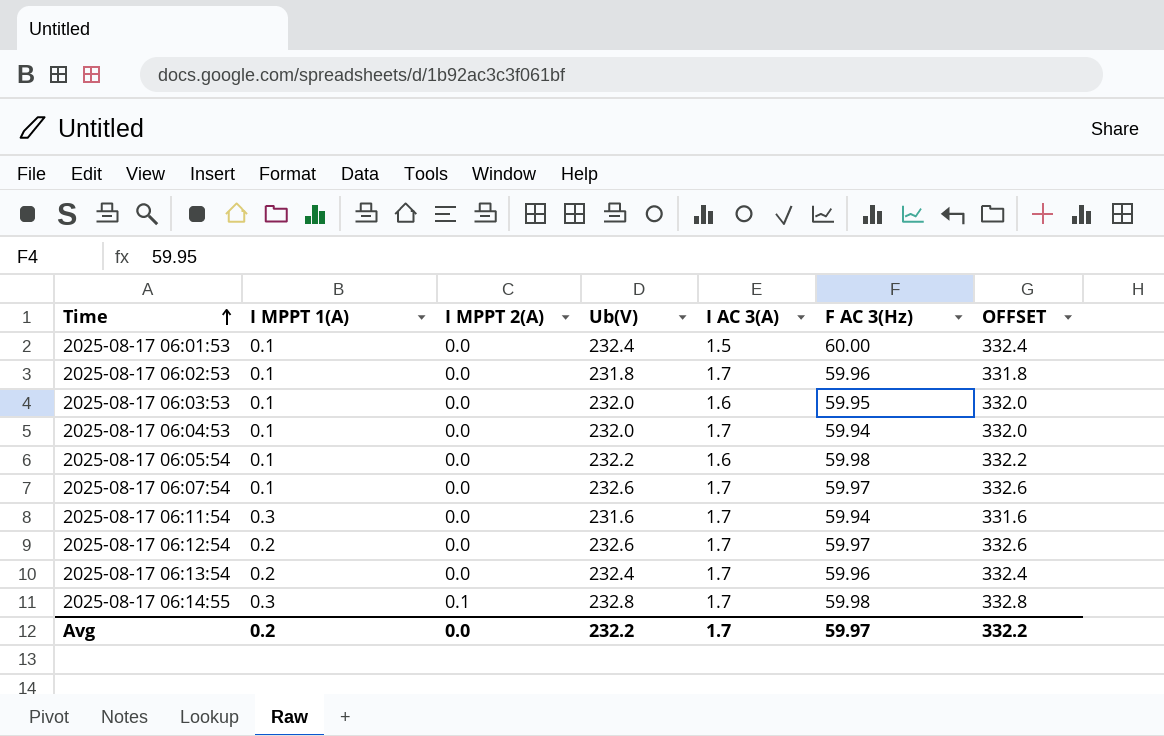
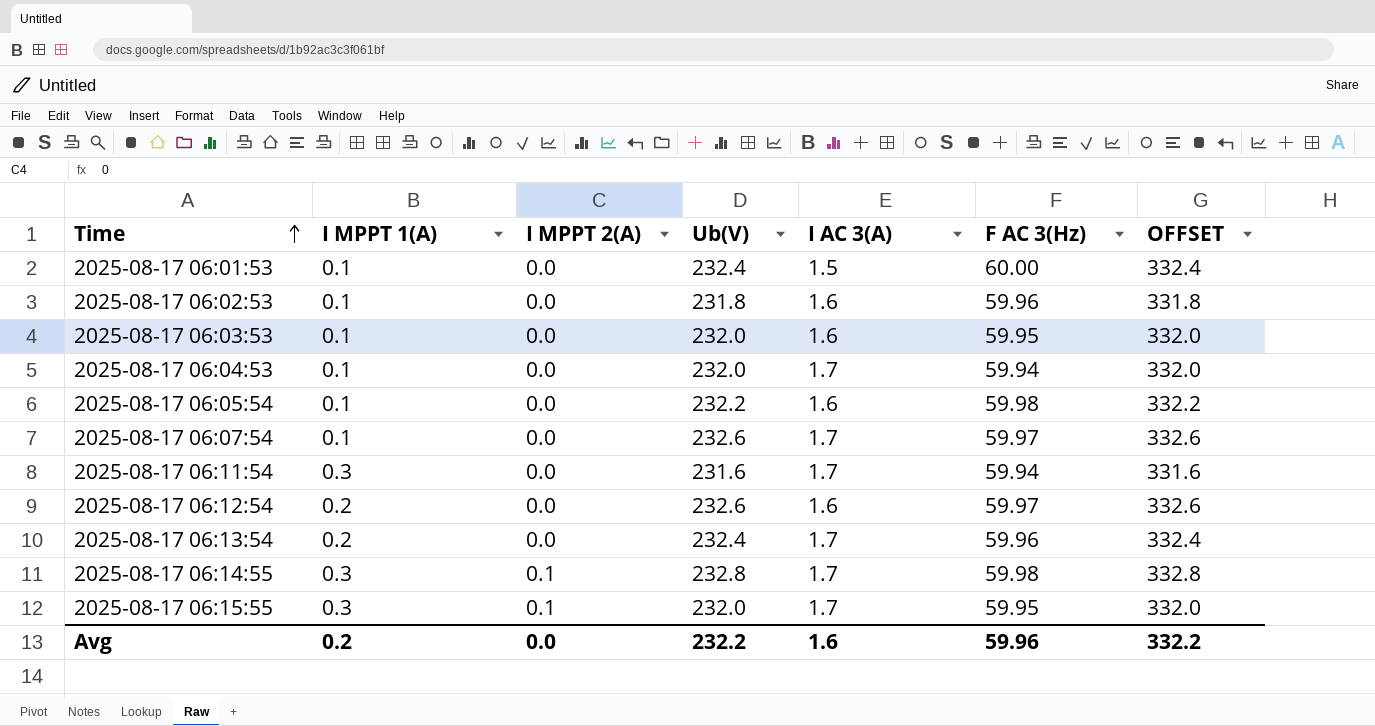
2025-08-17 06:02:53 | I AC 3(A): 1.7 -> 1.6
2025-08-17 06:12:54 | I AC 3(A): 1.7 -> 1.6
row 2025-08-17 06:15:55: none -> 0.3 | 0.1 | 232.0 | 1.7 | 59.95 | 332.0
Avg | I AC 3(A): 1.7 -> 1.6
Avg | F AC 3(Hz): 59.97 -> 59.96

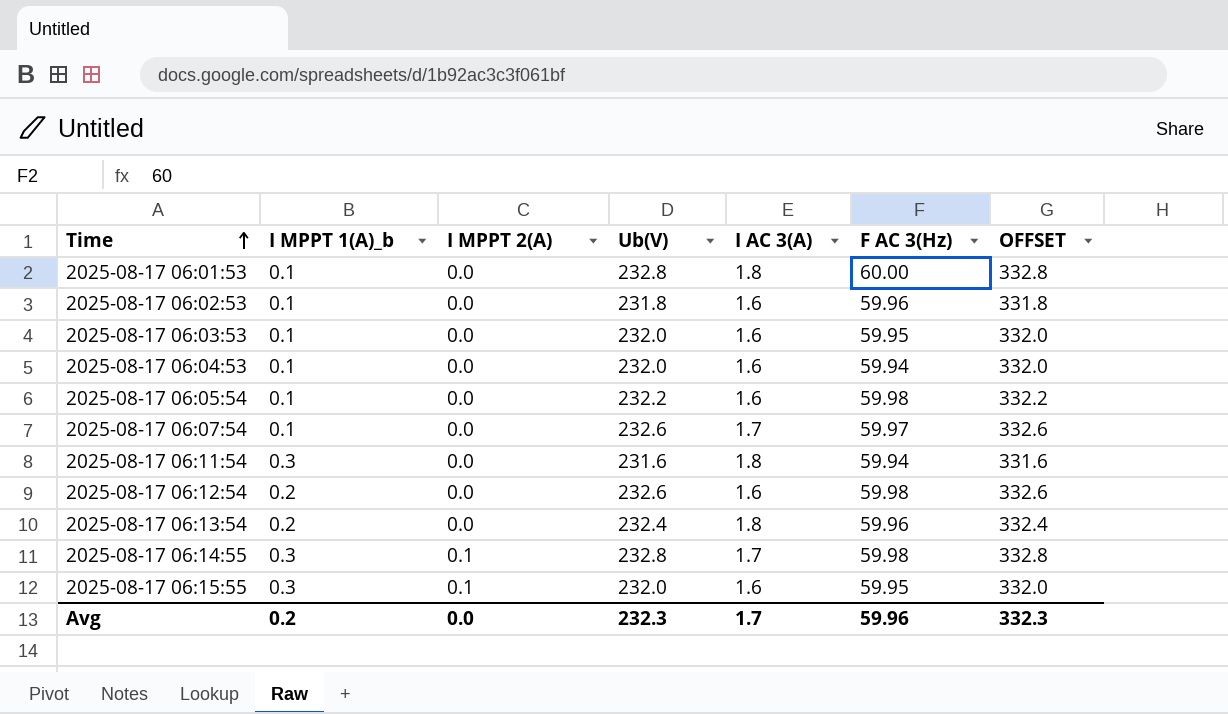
column name: I MPPT 1(A) -> I MPPT 1(A)_b
2025-08-17 06:01:53 | Ub(V): 232.4 -> 232.8
2025-08-17 06:01:53 | I AC 3(A): 1.5 -> 1.8
2025-08-17 06:01:53 | OFFSET: 332.4 -> 332.8
2025-08-17 06:04:53 | I AC 3(A): 1.7 -> 1.6
2025-08-17 06:11:54 | I AC 3(A): 1.7 -> 1.8
2025-08-17 06:12:54 | F AC 3(Hz): 59.97 -> 59.98
2025-08-17 06:13:54 | I AC 3(A): 1.7 -> 1.8
2025-08-17 06:15:55 | I AC 3(A): 1.7 -> 1.6
Avg | Ub(V): 232.2 -> 232.3
Avg | I AC 3(A): 1.6 -> 1.7
Avg | OFFSET: 332.2 -> 332.3

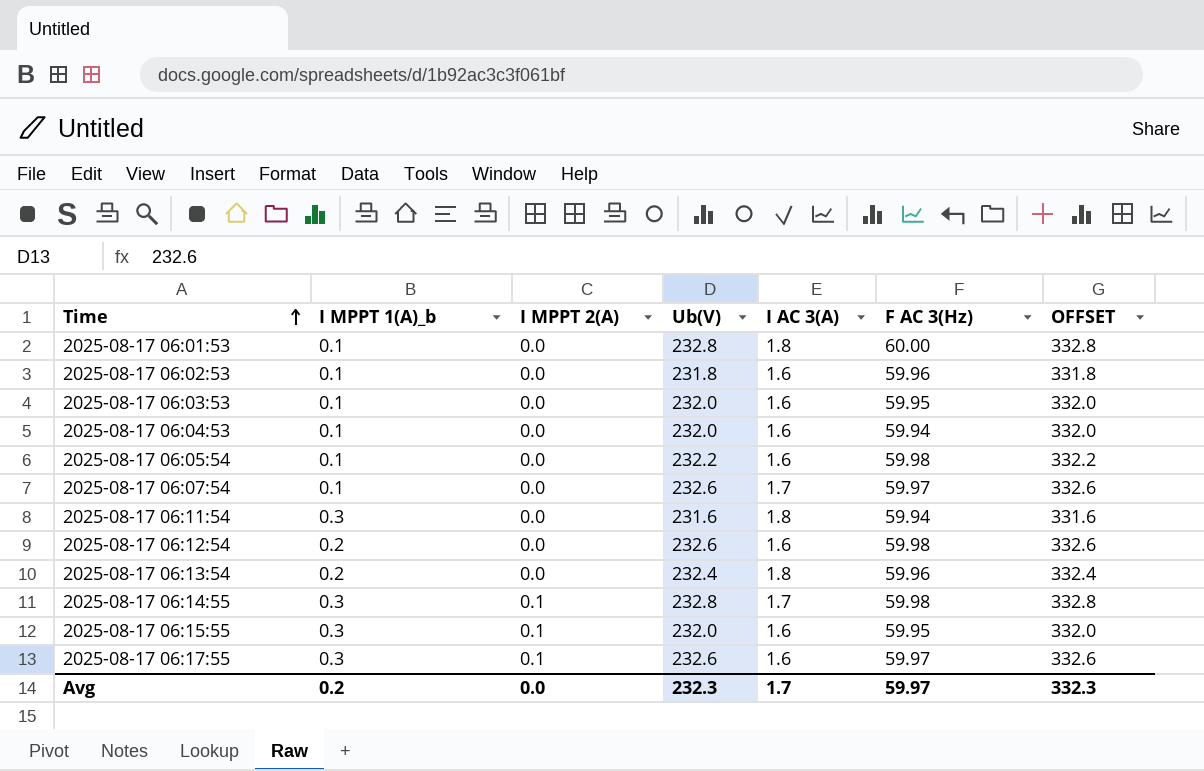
row 2025-08-17 06:17:55: none -> 0.3 | 0.1 | 232.6 | 1.6 | 59.97 | 332.6
Avg | F AC 3(Hz): 59.96 -> 59.97

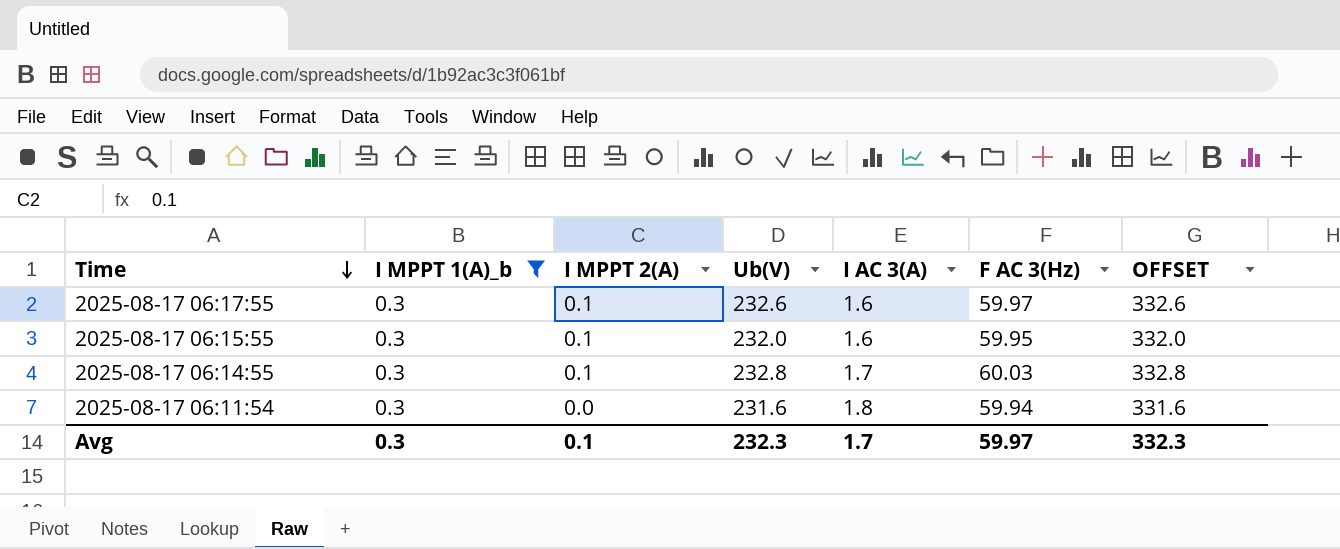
filter: none -> I MPPT 1(A)_b = 0.3
row order: Time ascending -> Time descending
2025-08-17 06:14:55 | F AC 3(Hz): 59.98 -> 60.03
Avg | I MPPT 1(A)_b: 0.2 -> 0.3
Avg | I MPPT 2(A): 0.0 -> 0.1

